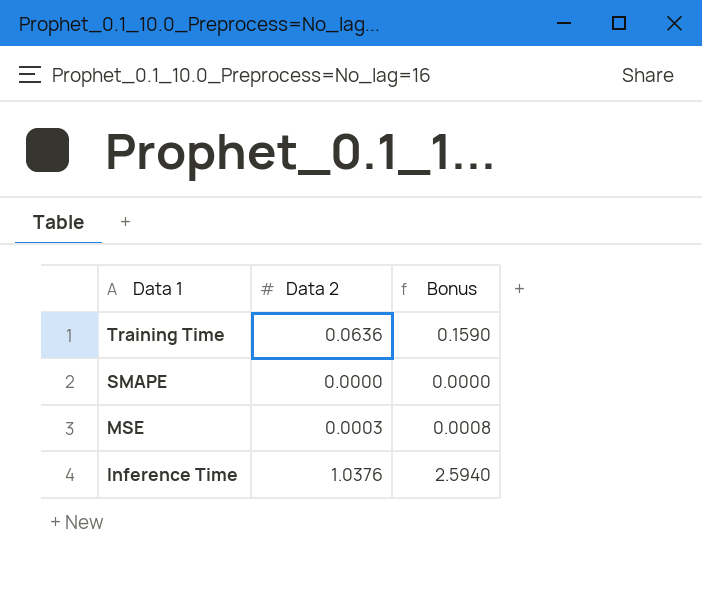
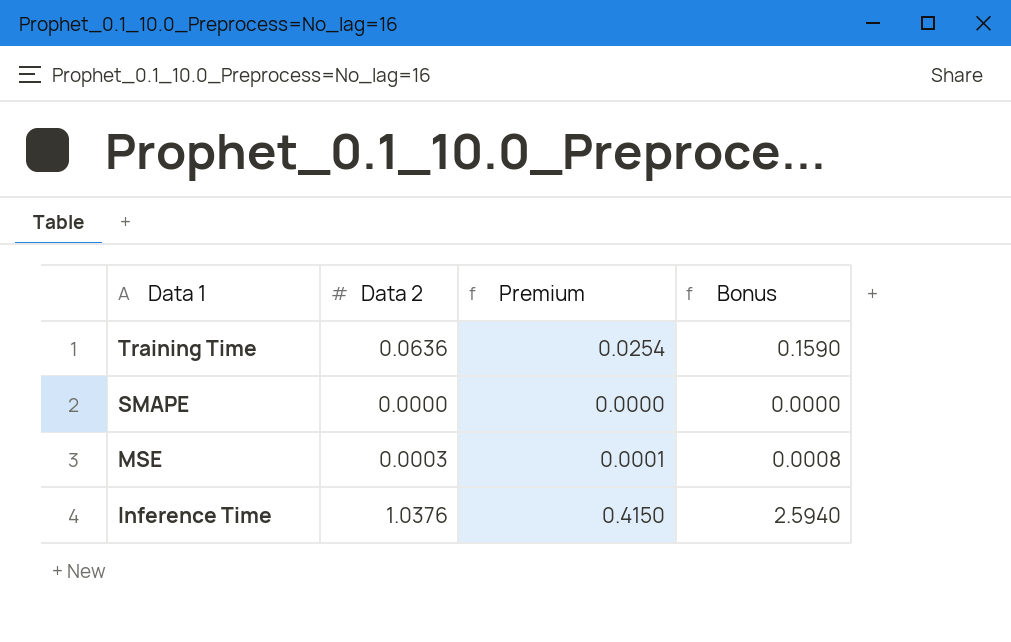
column Premium | formula: none -> [Data 2] * 0.4

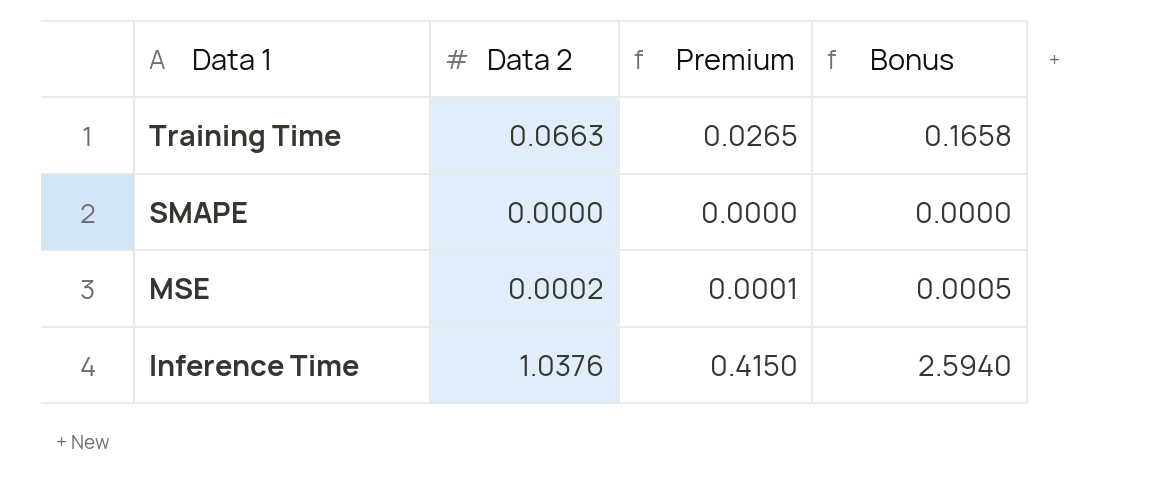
Training Time | Data 2: 0.0636 -> 0.0663
Training Time | Premium: 0.0254 -> 0.0265
Training Time | Bonus: 0.1590 -> 0.1658
MSE | Data 2: 0.0003 -> 0.0002
MSE | Bonus: 0.0008 -> 0.0005

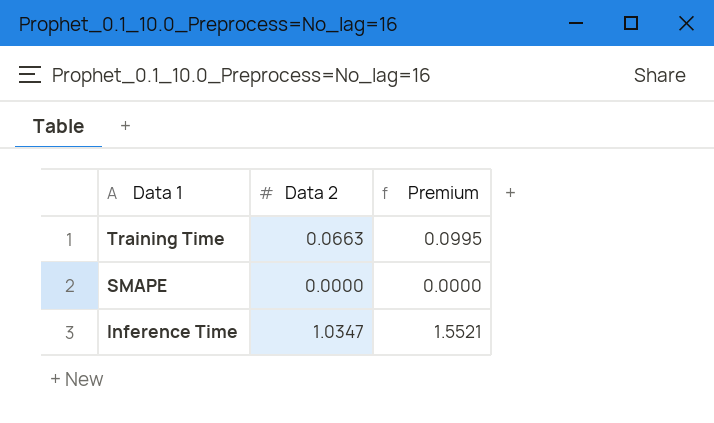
column Bonus | formula: [Data 2] * 2.5 -> none
column Premium | formula: [Data 2] * 0.4 -> [Data 2] * 1.5
row MSE: 0.0002 | 0.0001 | 0.0005 -> none
Inference Time | Data 2: 1.0376 -> 1.0347

